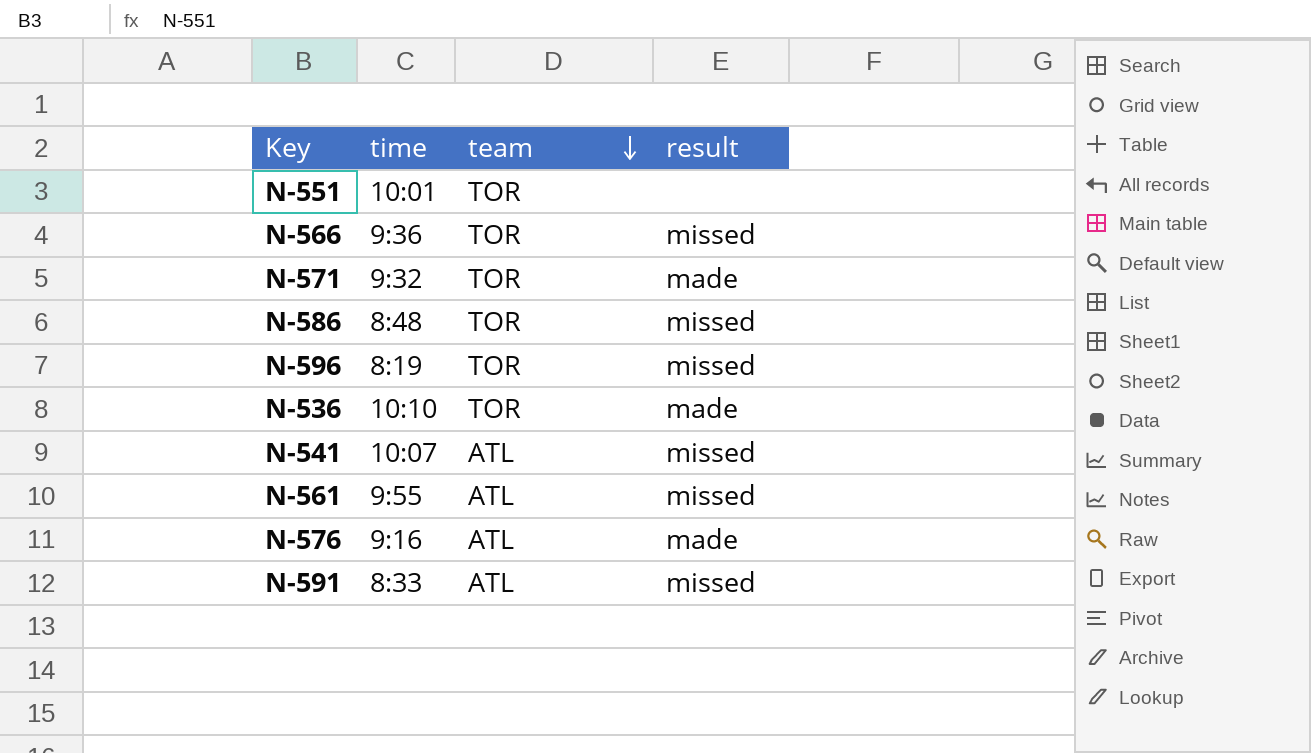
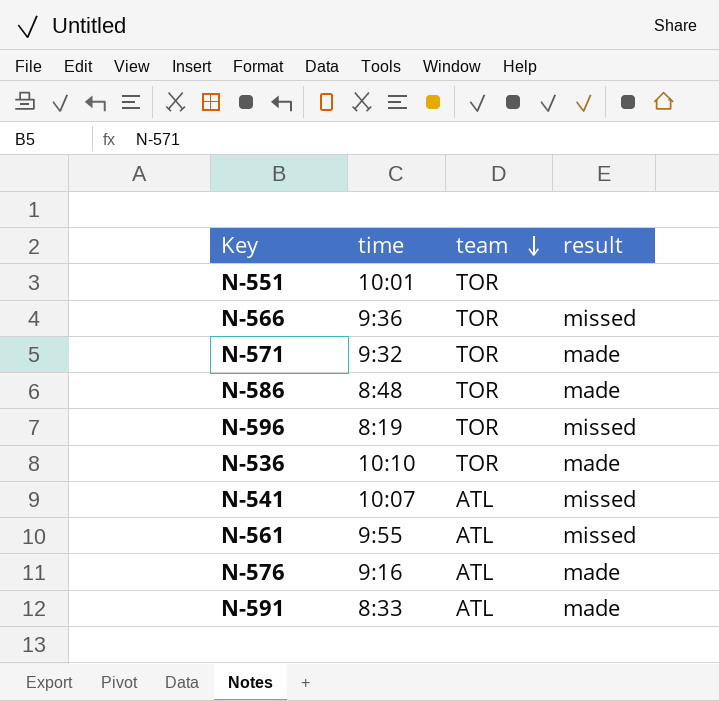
N-586 | result: missed -> made
N-591 | result: missed -> made

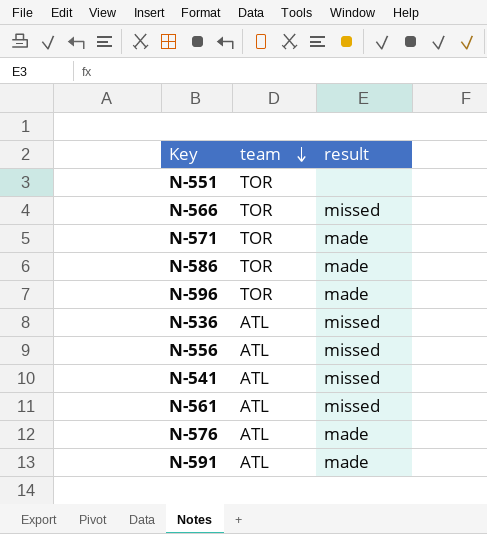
column time | position: 2 -> none
N-596 | result: missed -> made
N-536 | team: TOR -> ATL
N-536 | result: made -> missed
row N-556: none -> ATL | missed

